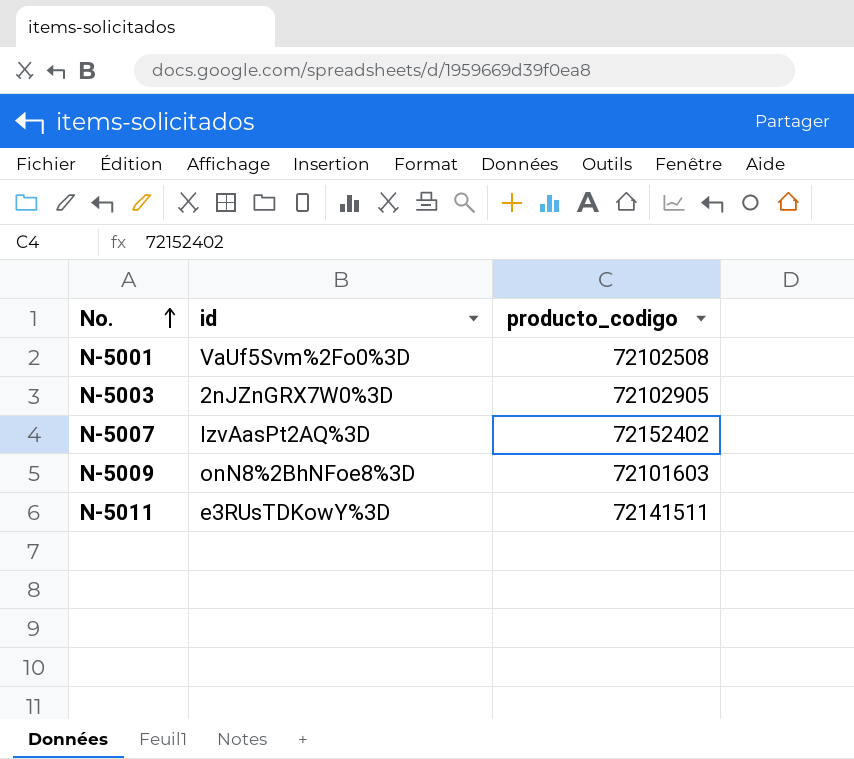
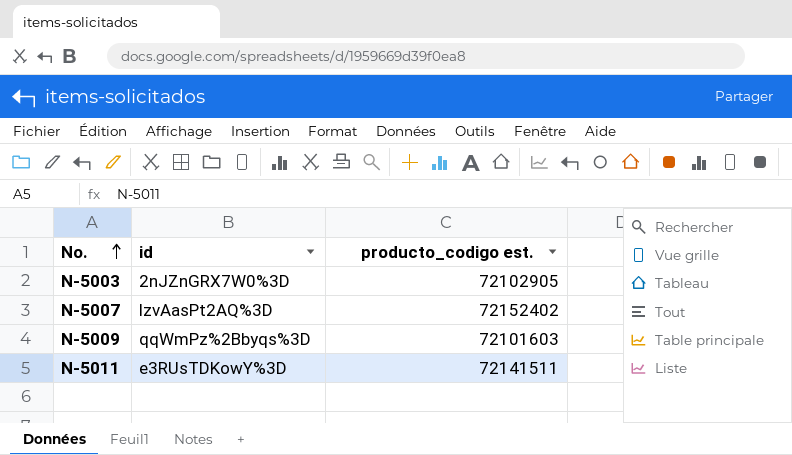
column name: producto_codigo -> producto_codigo est.
row N-5001: VaUf5Svm%2Fo0%3D | 72102508 -> none
N-5009 | id: onN8%2BhNFoe8%3D -> qqWmPz%2Bbyqs%3D

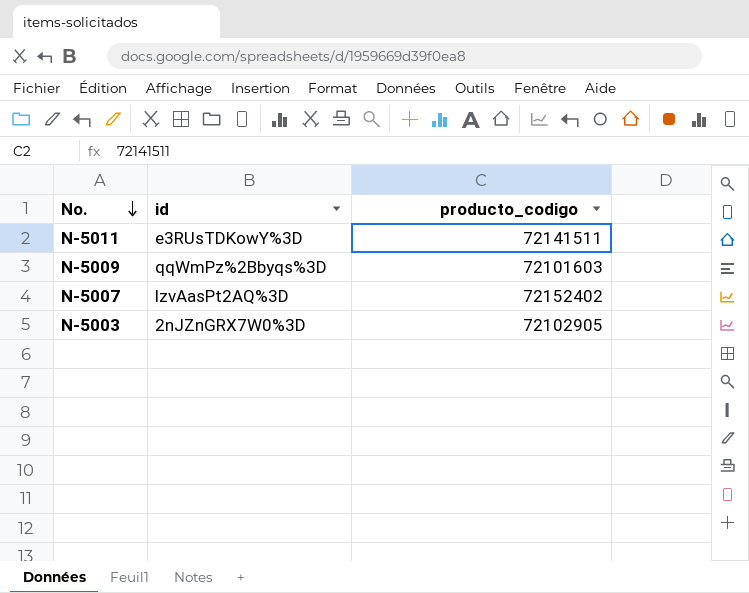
row order: No. ascending -> No. descending
column name: producto_codigo est. -> producto_codigo

